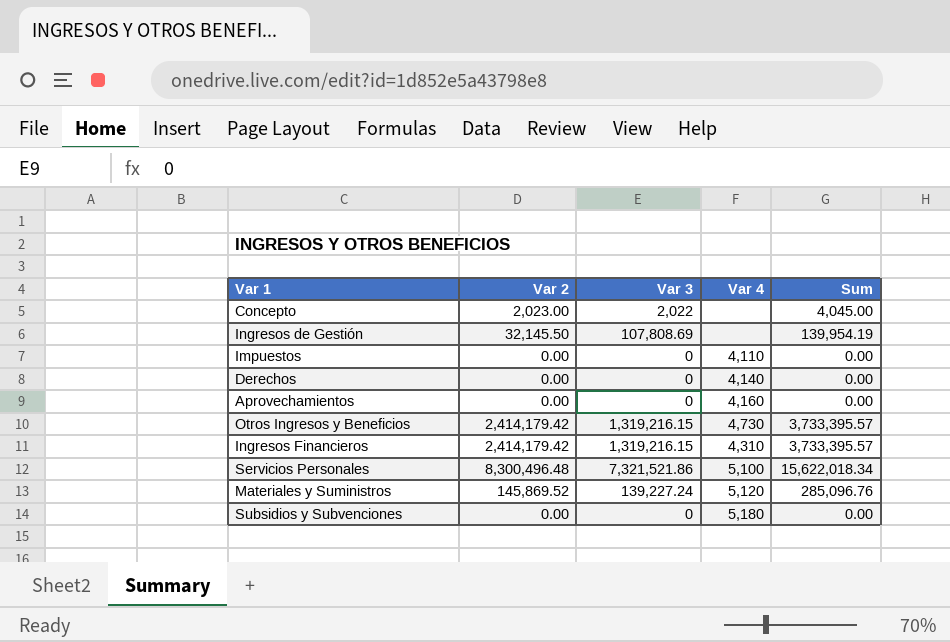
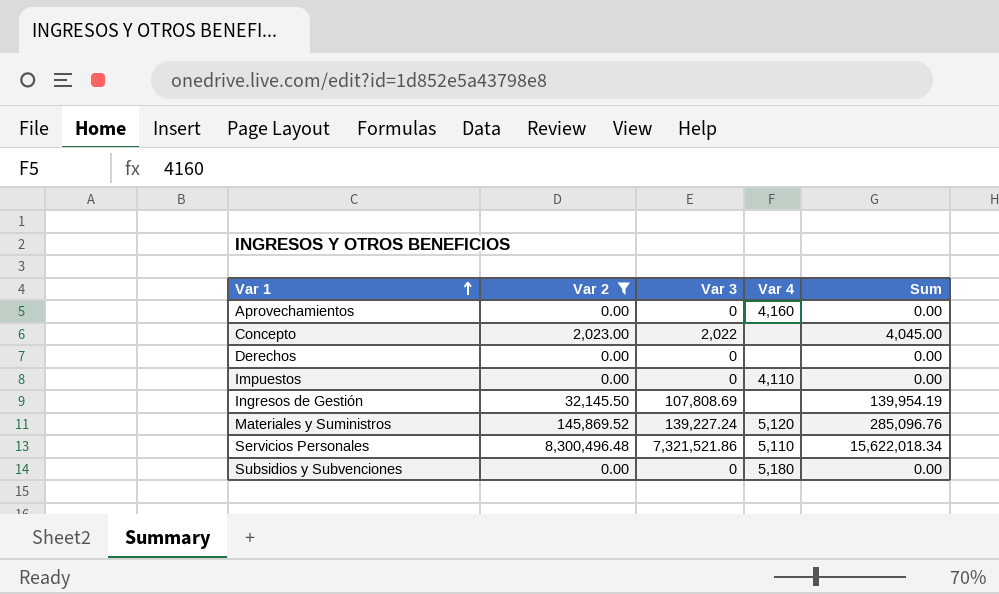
filter: none -> Var 2 != 2,414,179.42
row order: none -> Var 1 ascending
Derechos | Var 4: 4,140 -> none
Servicios Personales | Var 4: 5,100 -> 5,110

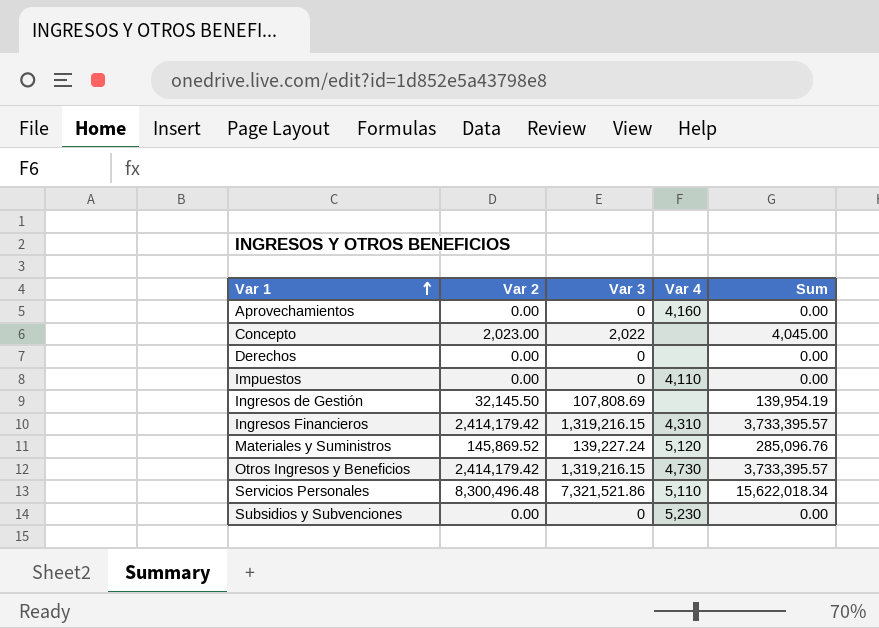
filter: Var 2 != 2,414,179.42 -> none
Subsidios y Subvenciones | Var 4: 5,180 -> 5,230

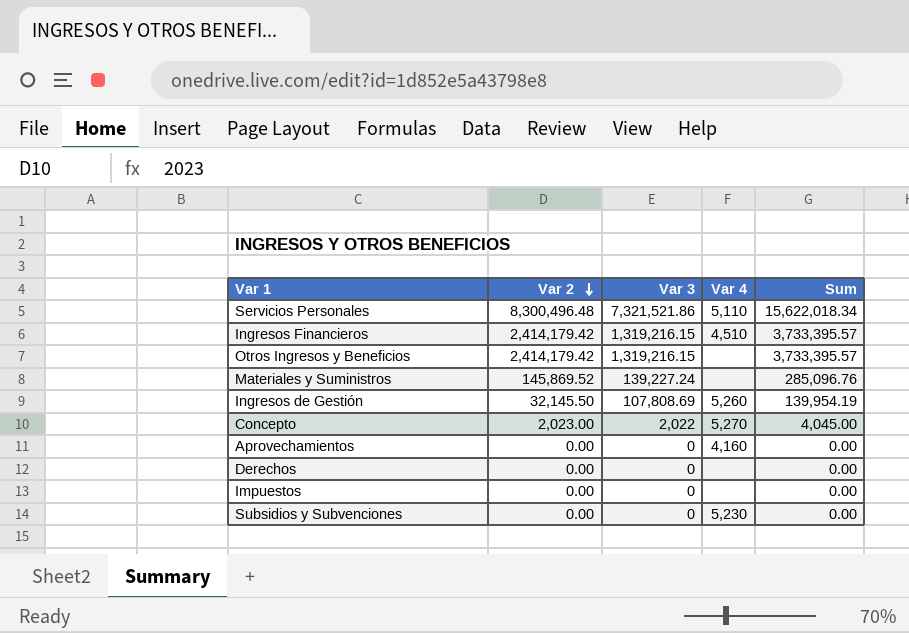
row order: Var 1 ascending -> Var 2 descending
Ingresos Financieros | Var 4: 4,310 -> 4,510
Otros Ingresos y Beneficios | Var 4: 4,730 -> none
Materiales y Suministros | Var 4: 5,120 -> none
Ingresos de Gestión | Var 4: none -> 5,260
Concepto | Var 4: none -> 5,270
Impuestos | Var 4: 4,110 -> none

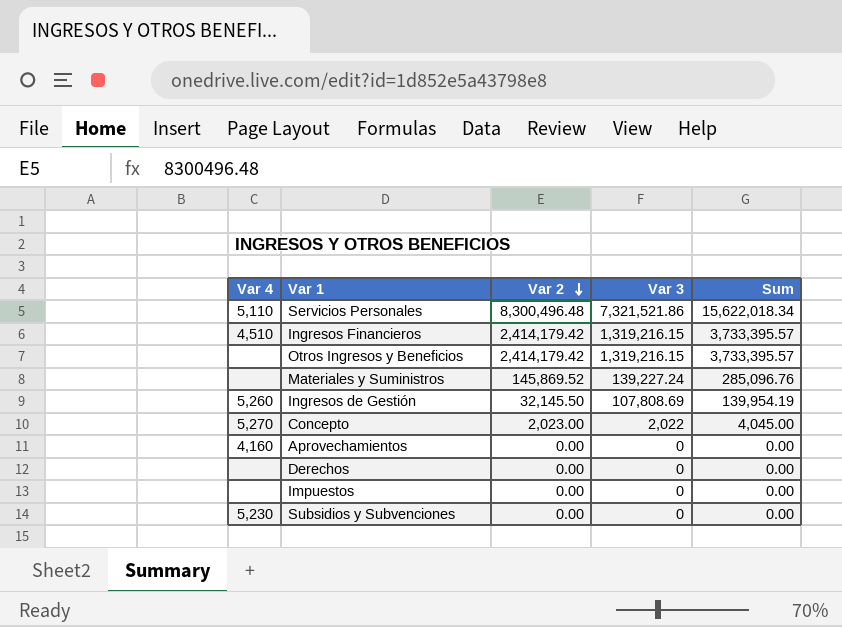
column Var 4 | position: 4 -> 1

